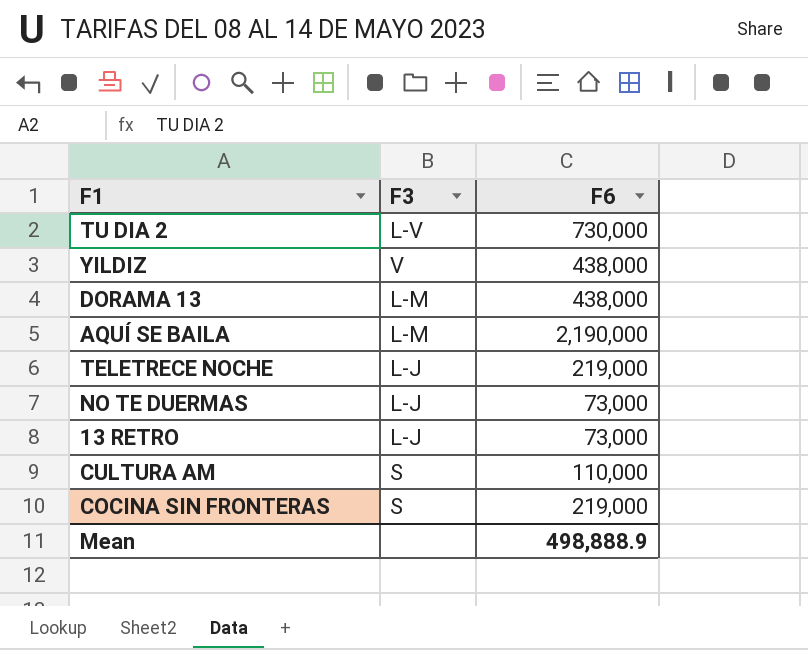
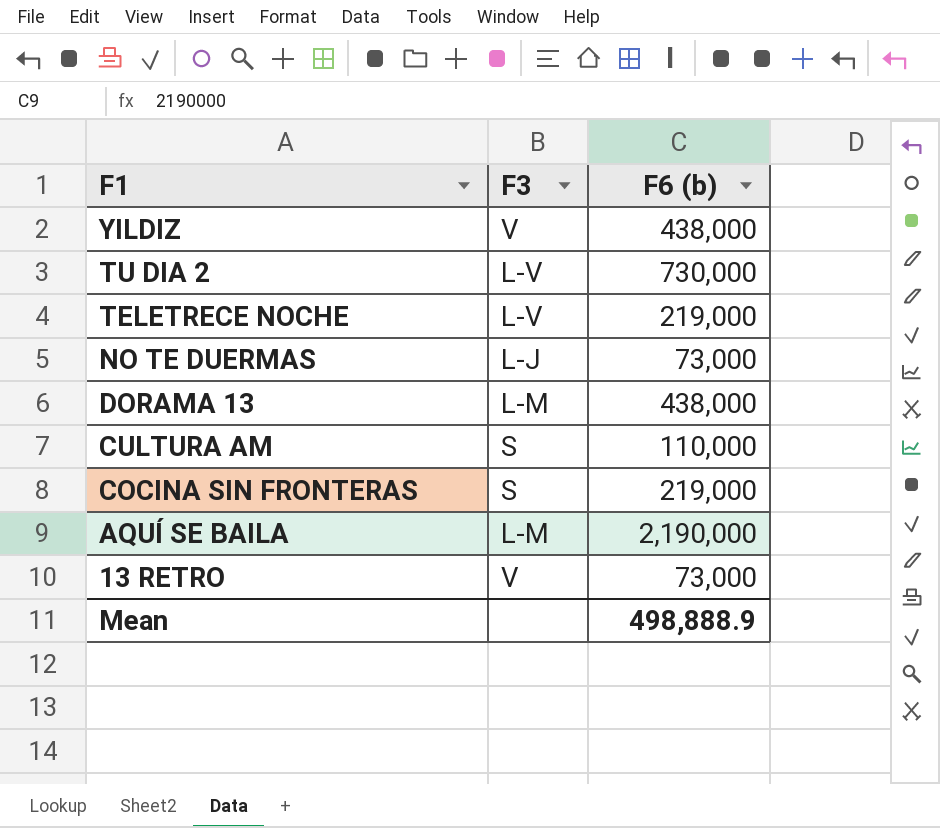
row order: none -> F1 descending
column name: F6 -> F6 (b)
TELETRECE NOCHE | F3: L-J -> L-V
13 RETRO | F3: L-J -> V

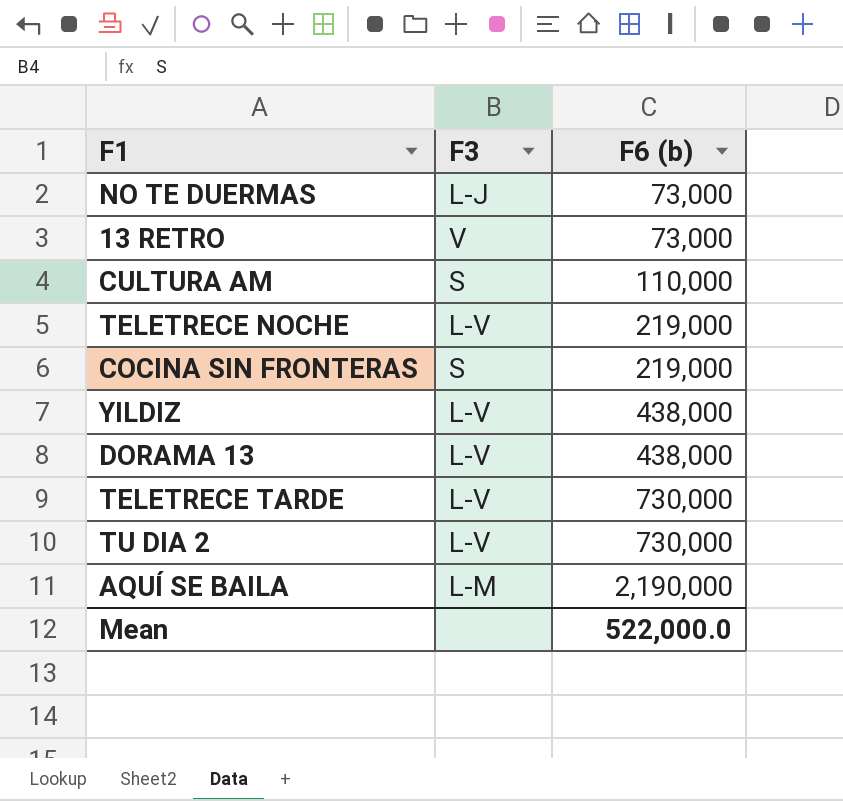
row order: F1 descending -> F6 (b) ascending
YILDIZ | F3: V -> L-V
DORAMA 13 | F3: L-M -> L-V
row TELETRECE TARDE: none -> L-V | 730,000
Mean | F6 (b): 498,888.9 -> 522,000.0

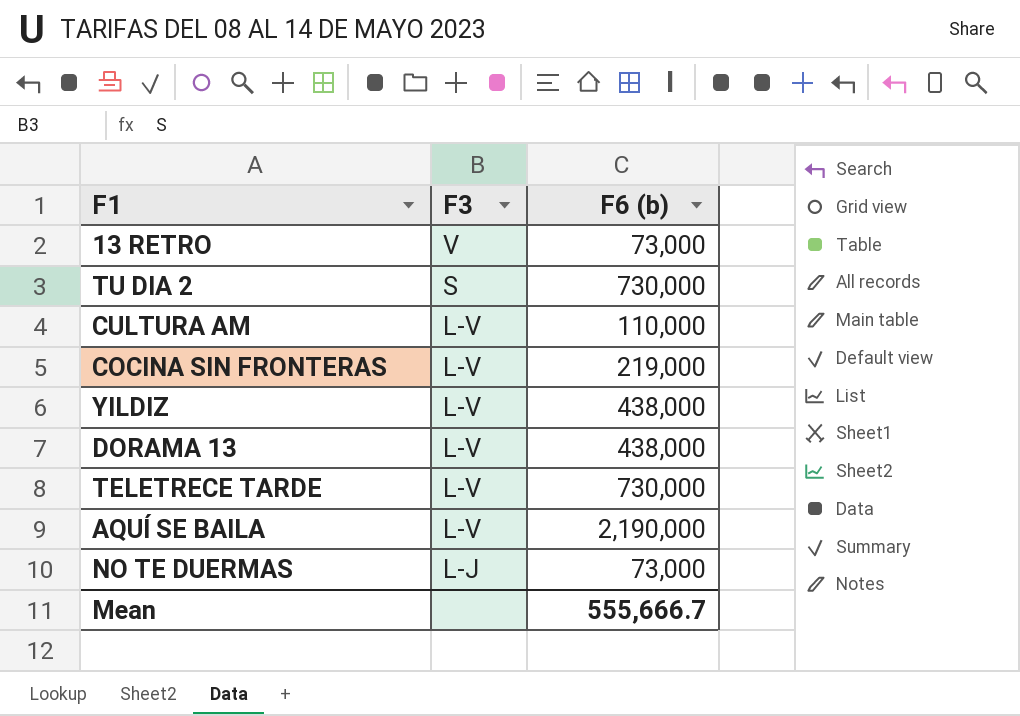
row order: F6 (b) ascending -> F3 descending
row TELETRECE NOCHE: L-V | 219,000 -> none
TU DIA 2 | F3: L-V -> S
CULTURA AM | F3: S -> L-V
COCINA SIN FRONTERAS | F3: S -> L-V
AQUÍ SE BAILA | F3: L-M -> L-V
Mean | F6 (b): 522,000.0 -> 555,666.7

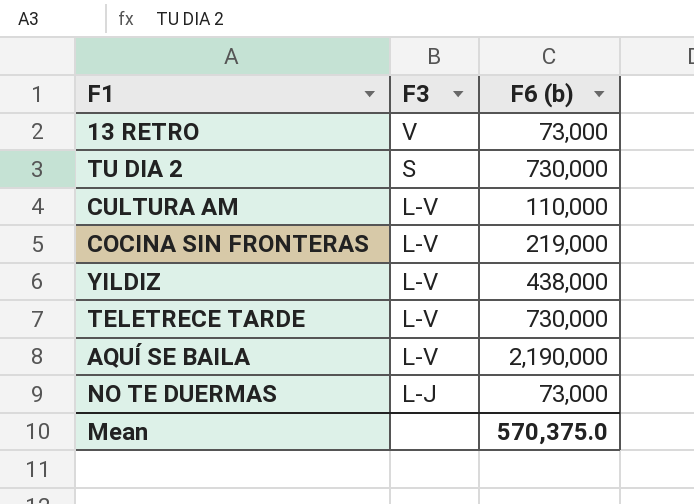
row DORAMA 13: L-V | 438,000 -> none
Mean | F6 (b): 555,666.7 -> 570,375.0

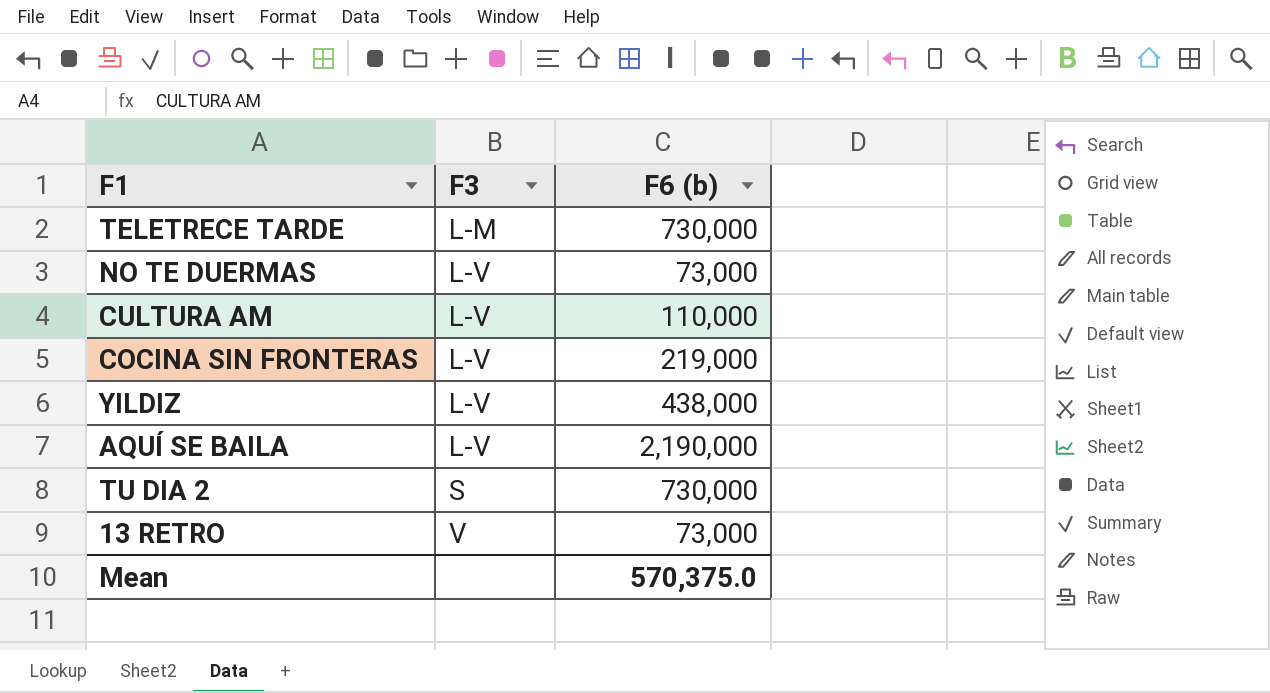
row order: F3 descending -> F3 ascending
TELETRECE TARDE | F3: L-V -> L-M
NO TE DUERMAS | F3: L-J -> L-V

